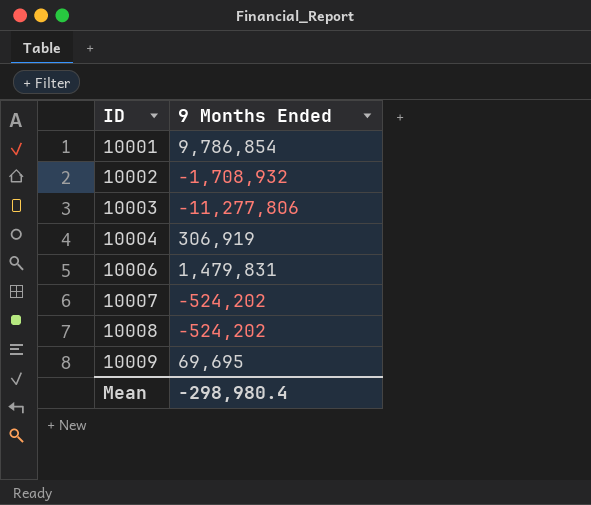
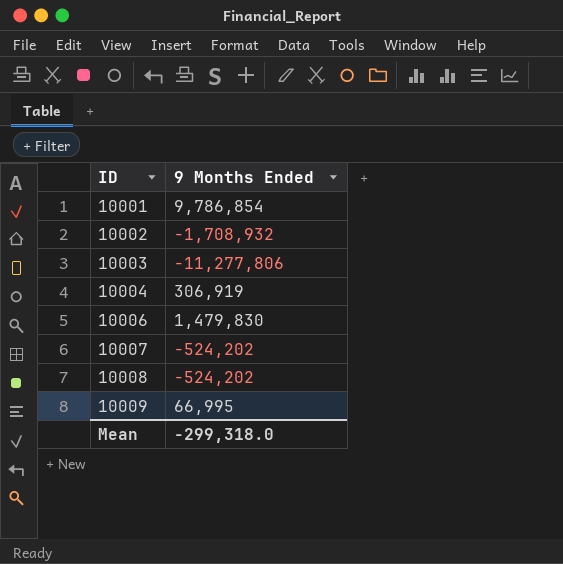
10006 | 9 Months Ended: 1,479,831 -> 1,479,830
10009 | 9 Months Ended: 69,695 -> 66,995
Mean | 9 Months Ended: -298,980.4 -> -299,318.0

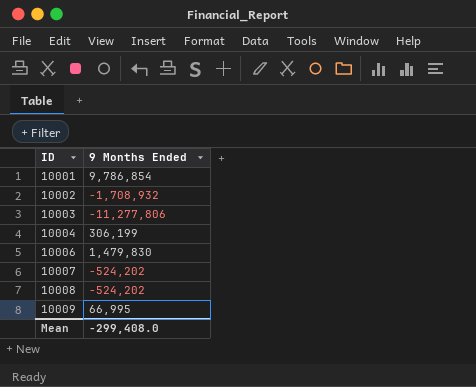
10004 | 9 Months Ended: 306,919 -> 306,199
Mean | 9 Months Ended: -299,318.0 -> -299,408.0

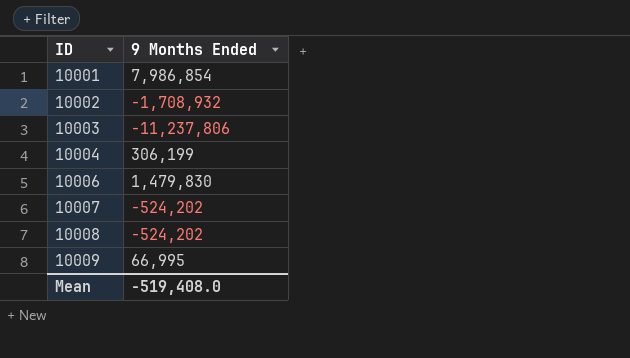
10001 | 9 Months Ended: 9,786,854 -> 7,986,854
10003 | 9 Months Ended: -11,277,806 -> -11,237,806
Mean | 9 Months Ended: -299,408.0 -> -519,408.0

